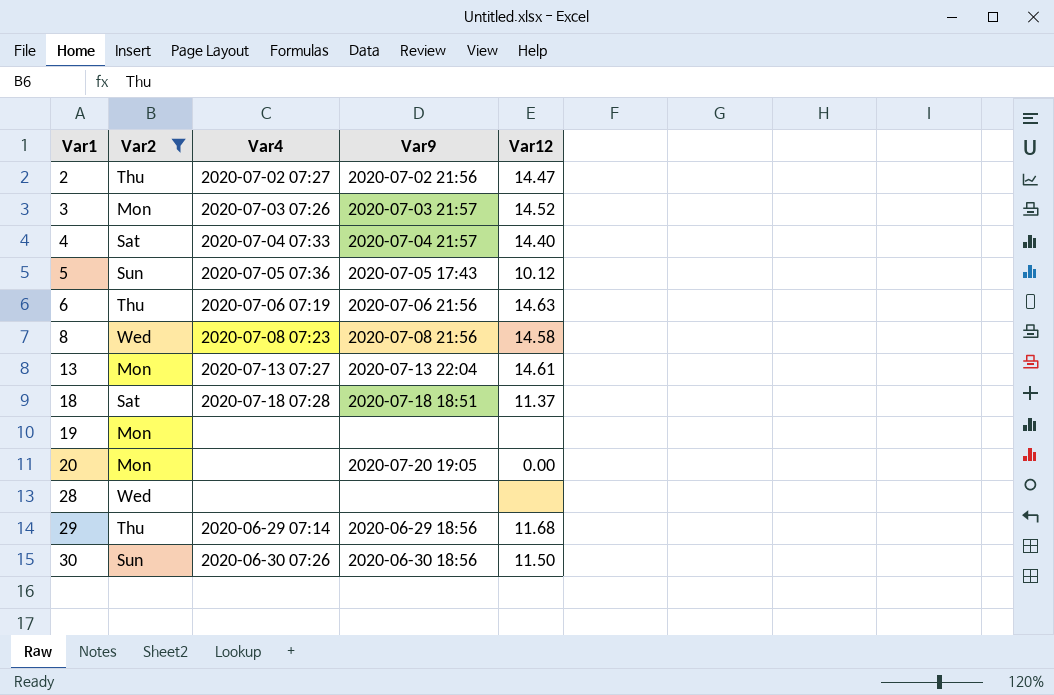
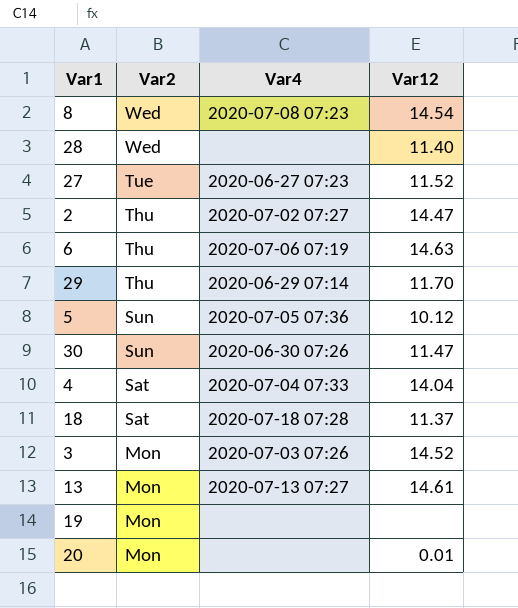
filter: Var2 != Tue -> none
row order: Var1 ascending -> Var2 descending
column Var9 | position: 4 -> none
8 | Var12: 14.58 -> 14.54
28 | Var12: none -> 11.40
29 | Var12: 11.68 -> 11.70
30 | Var12: 11.50 -> 11.47
4 | Var12: 14.40 -> 14.04
20 | Var12: 0.00 -> 0.01

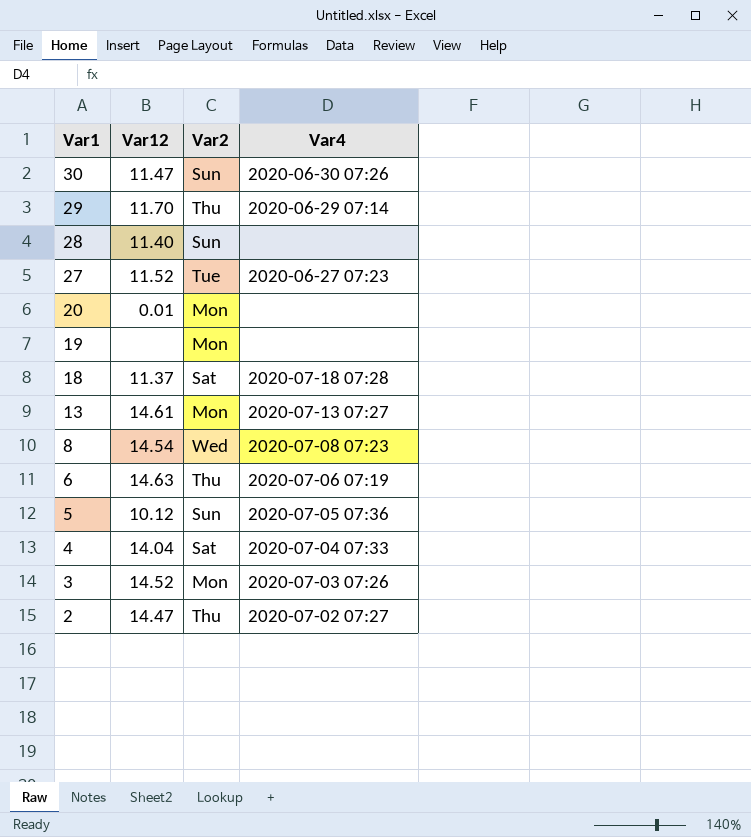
row order: Var2 descending -> Var1 descending
column Var12 | position: 4 -> 2
28 | Var2: Wed -> Sun

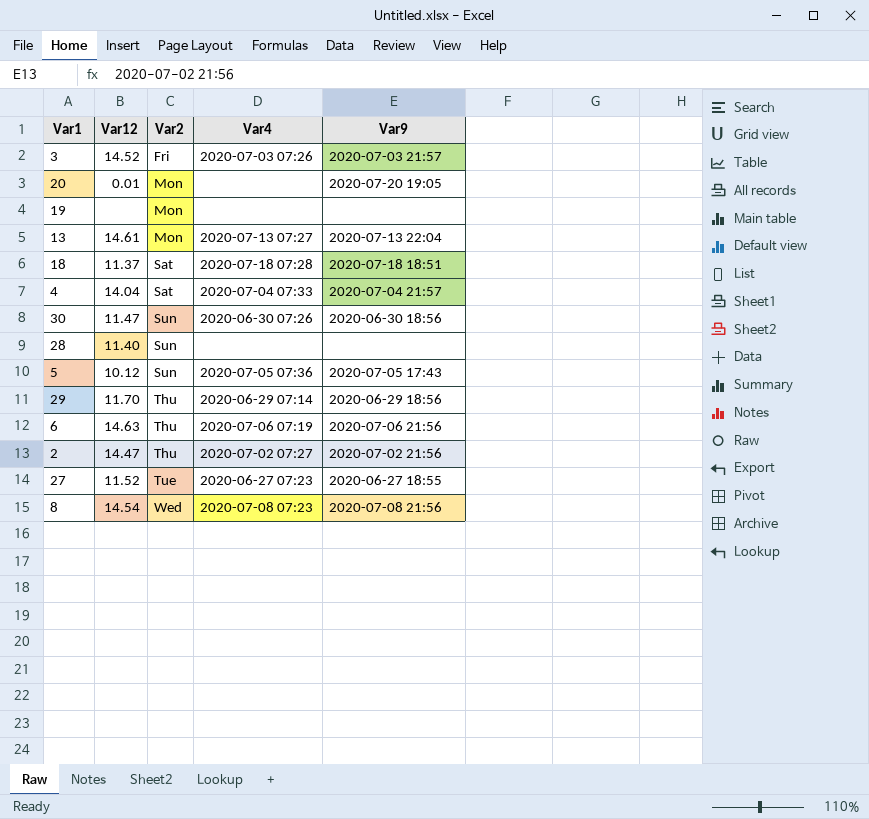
row order: Var1 descending -> Var2 ascending
column Var9 | position: none -> 5
3 | Var2: Mon -> Fri

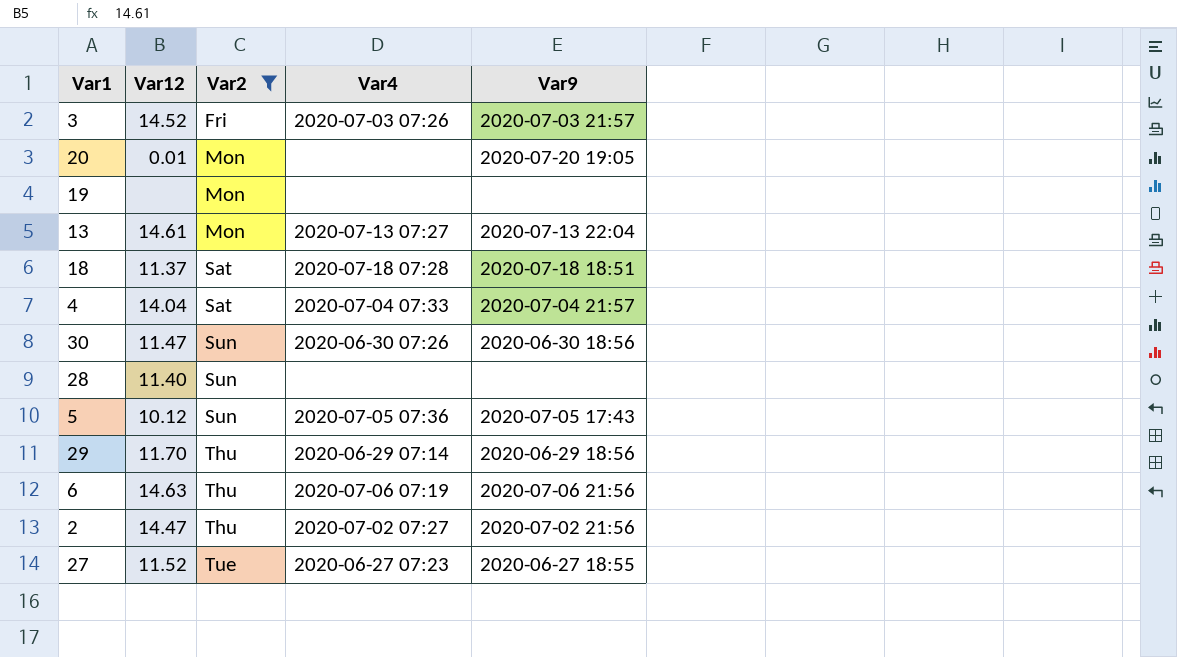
filter: none -> Var2 != Wed

